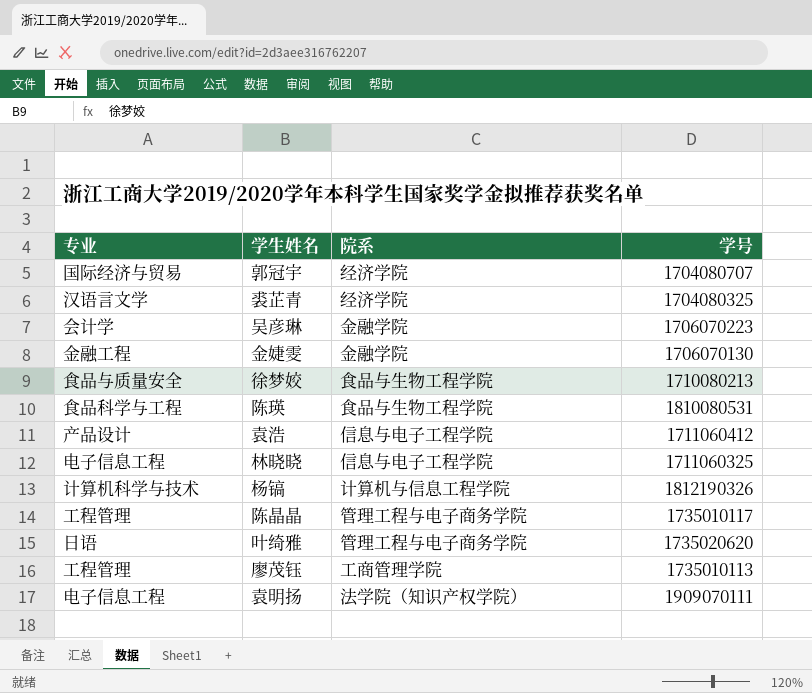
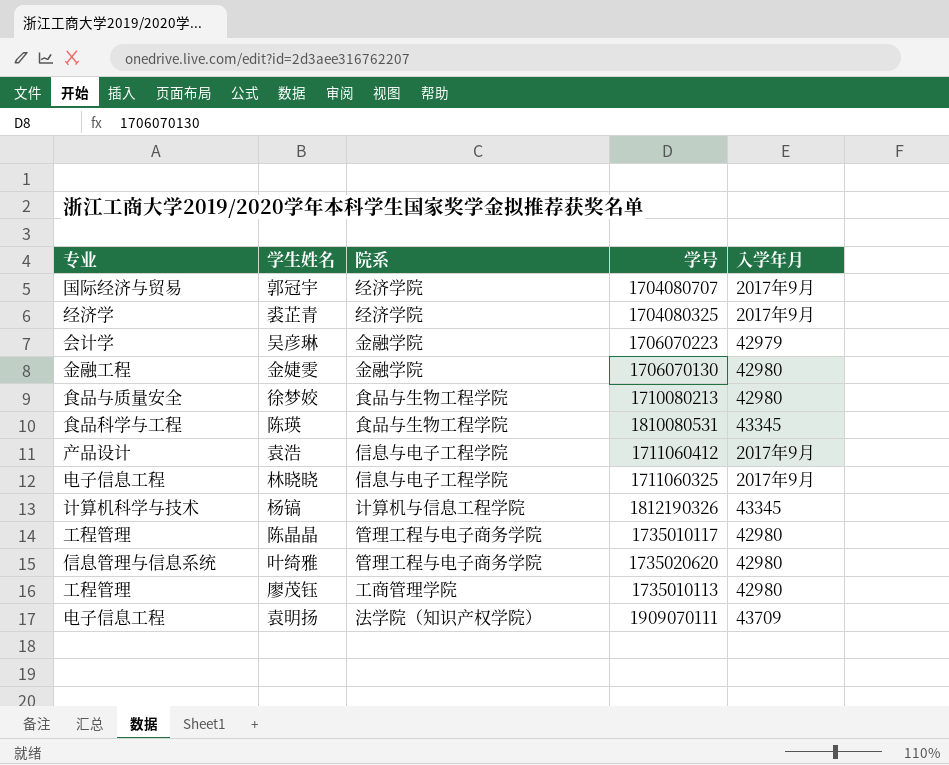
column 入学年月 | position: none -> 5
裘芷青 | 专业: 汉语言文学 -> 经济学
叶绮雅 | 专业: 日语 -> 信息管理与信息系统

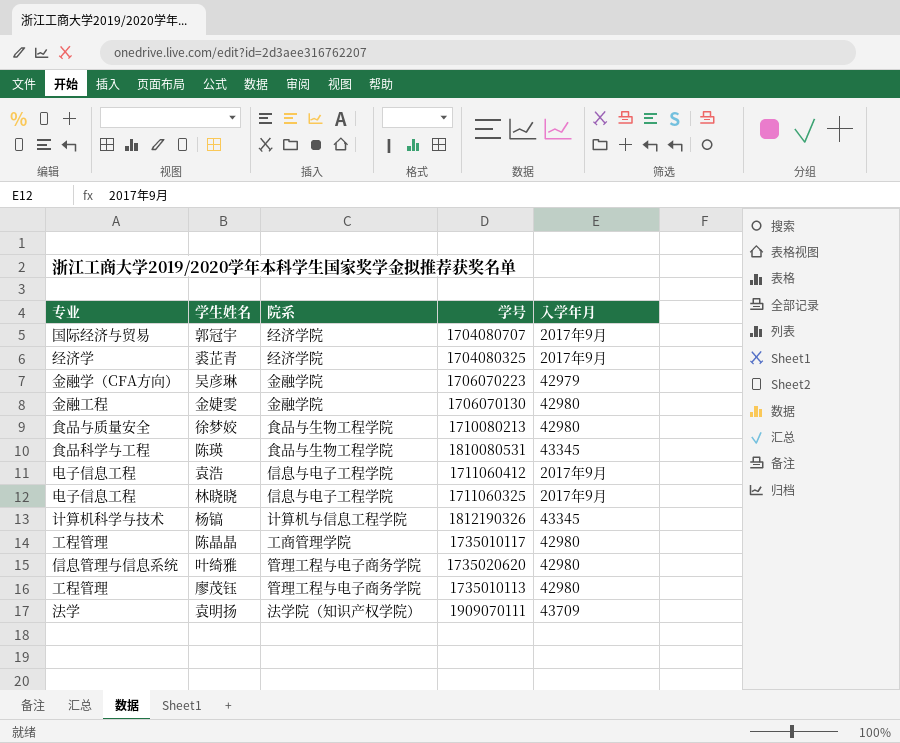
吴彦琳 | 专业: 会计学 -> 金融学（CFA方向）
袁浩 | 专业: 产品设计 -> 电子信息工程
陈晶晶 | 院系: 管理工程与电子商务学院 -> 工商管理学院
廖茂钰 | 院系: 工商管理学院 -> 管理工程与电子商务学院
袁明扬 | 专业: 电子信息工程 -> 法学

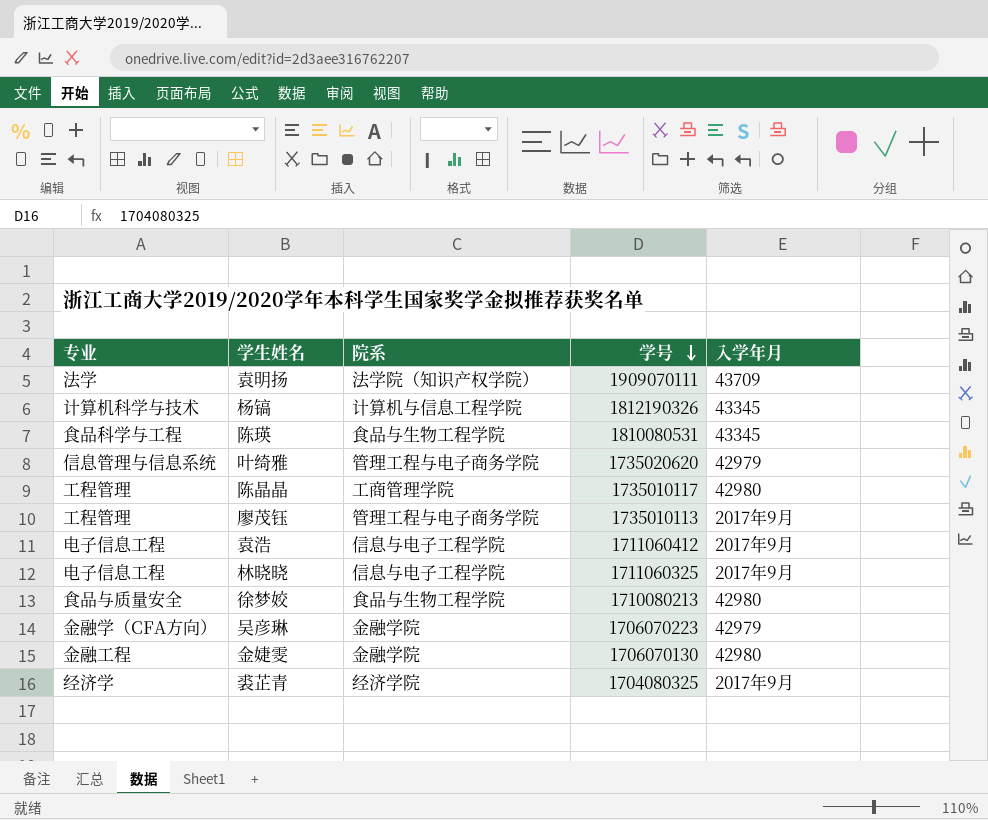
row order: none -> 学号 descending
row 郭冠宇: 国际经济与贸易 | 经济学院 | 1704080707 | 2017年9月 -> none
叶绮雅 | 入学年月: 42980 -> 42979
廖茂钰 | 入学年月: 42980 -> 2017年9月

